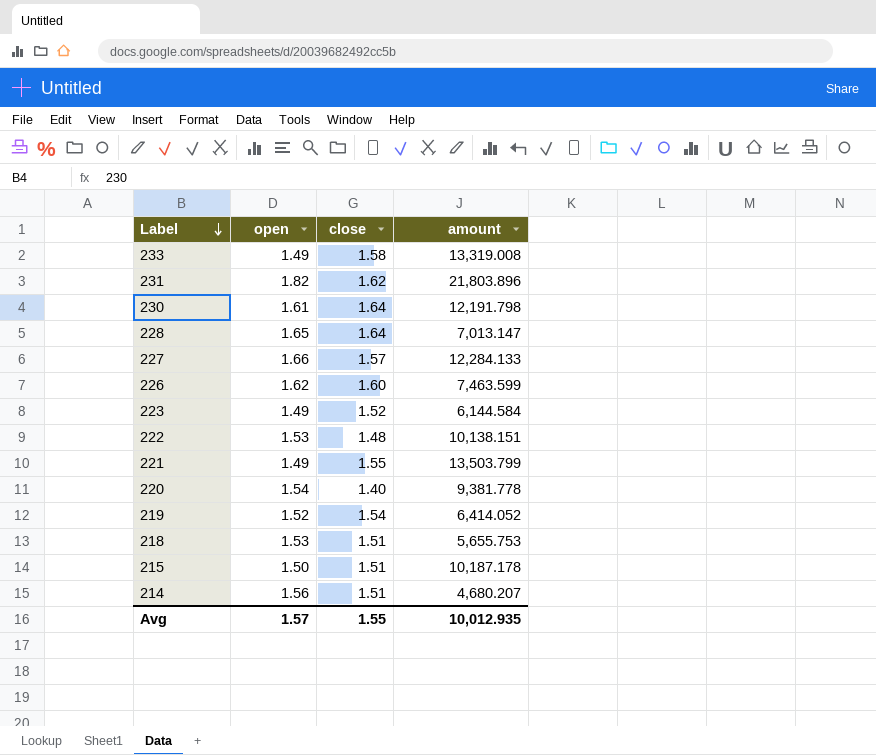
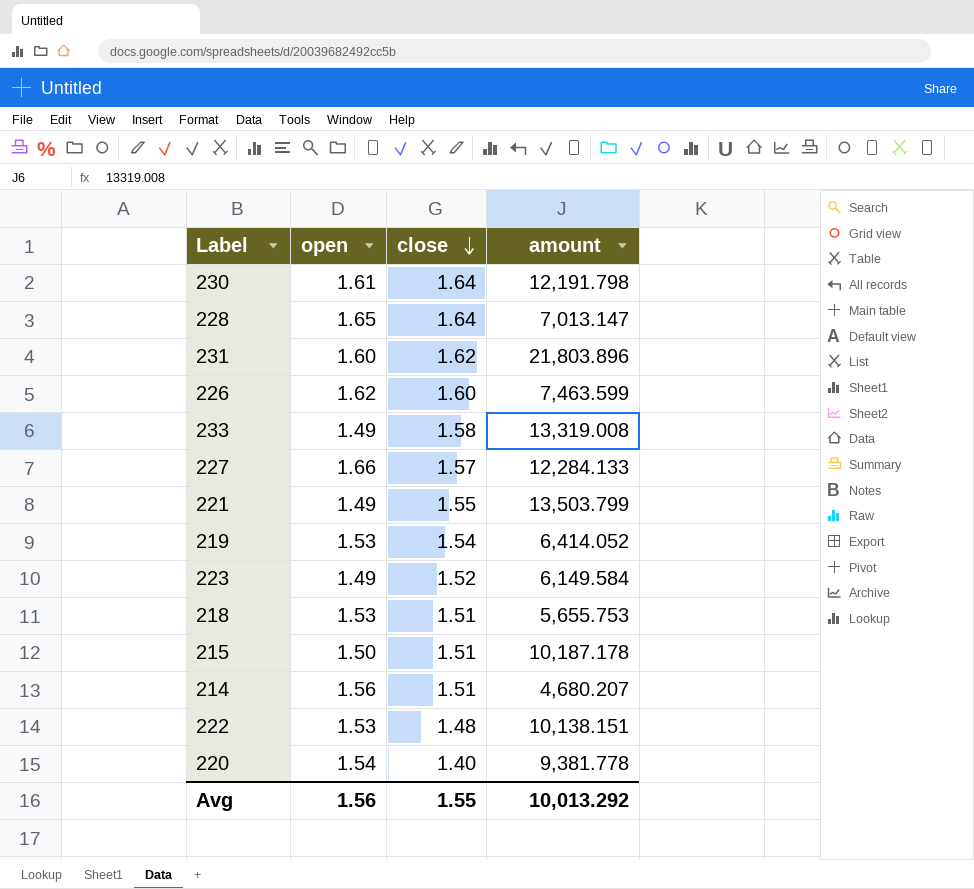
row order: Label descending -> close descending
231 | open: 1.82 -> 1.60
219 | open: 1.52 -> 1.53
223 | amount: 6,144.584 -> 6,149.584
Avg | open: 1.57 -> 1.56
Avg | amount: 10,012.935 -> 10,013.292

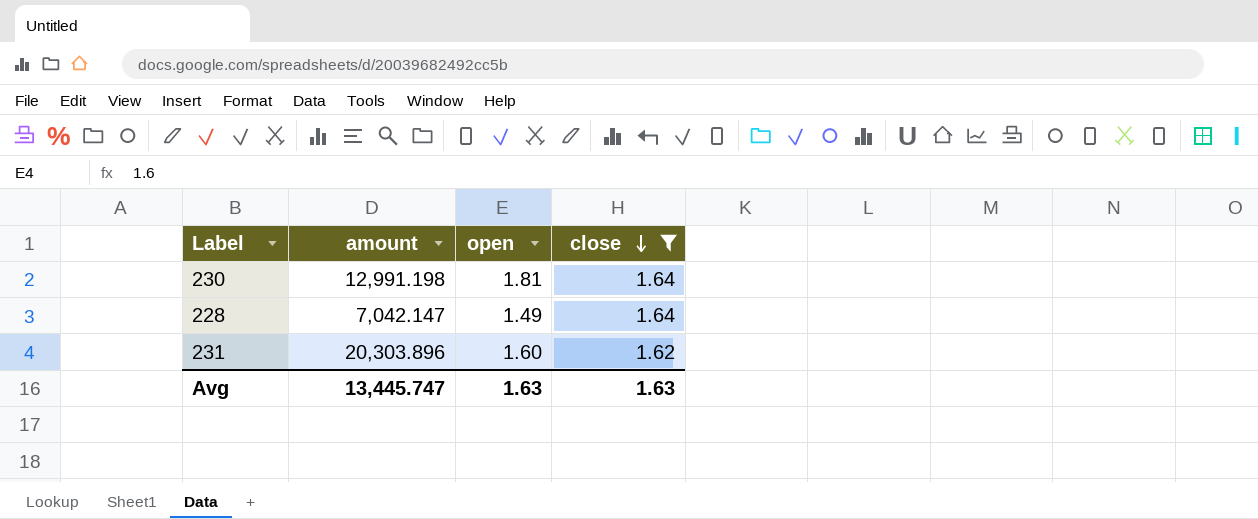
filter: none -> close >= 1.62
column amount | position: 4 -> 2
230 | amount: 12,191.798 -> 12,991.198
230 | open: 1.61 -> 1.81
228 | amount: 7,013.147 -> 7,042.147
228 | open: 1.65 -> 1.49
231 | amount: 21,803.896 -> 20,303.896
Avg | amount: 10,013.292 -> 13,445.747
Avg | open: 1.56 -> 1.63
Avg | close: 1.55 -> 1.63

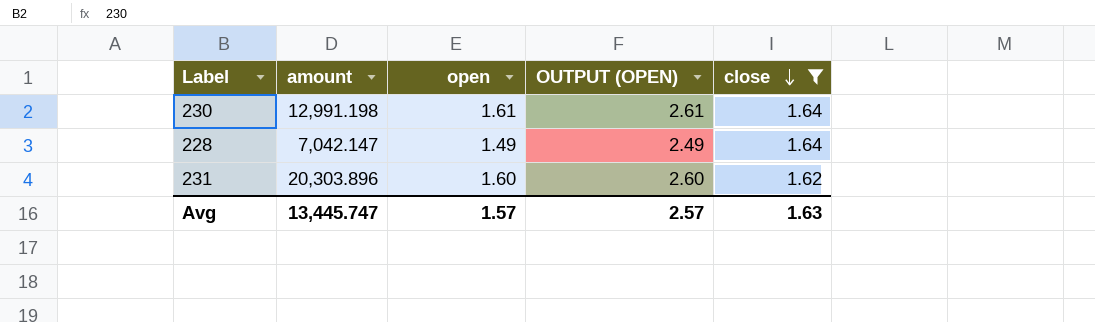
column OUTPUT (OPEN) | formula: none -> [open] + 1
230 | open: 1.81 -> 1.61
Avg | open: 1.63 -> 1.57

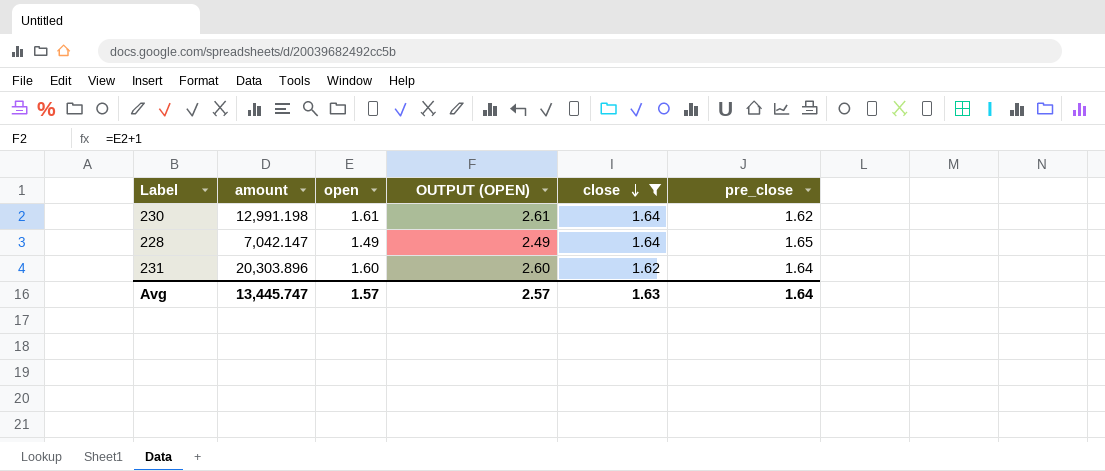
column pre_close | position: none -> 6

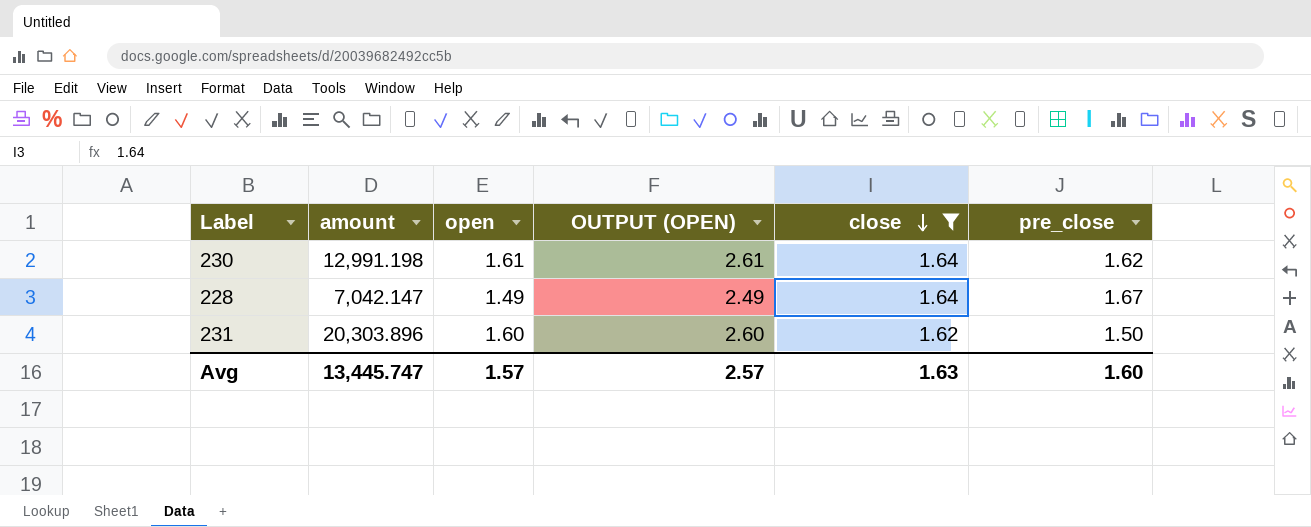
228 | pre_close: 1.65 -> 1.67
231 | pre_close: 1.64 -> 1.50
Avg | pre_close: 1.64 -> 1.60

